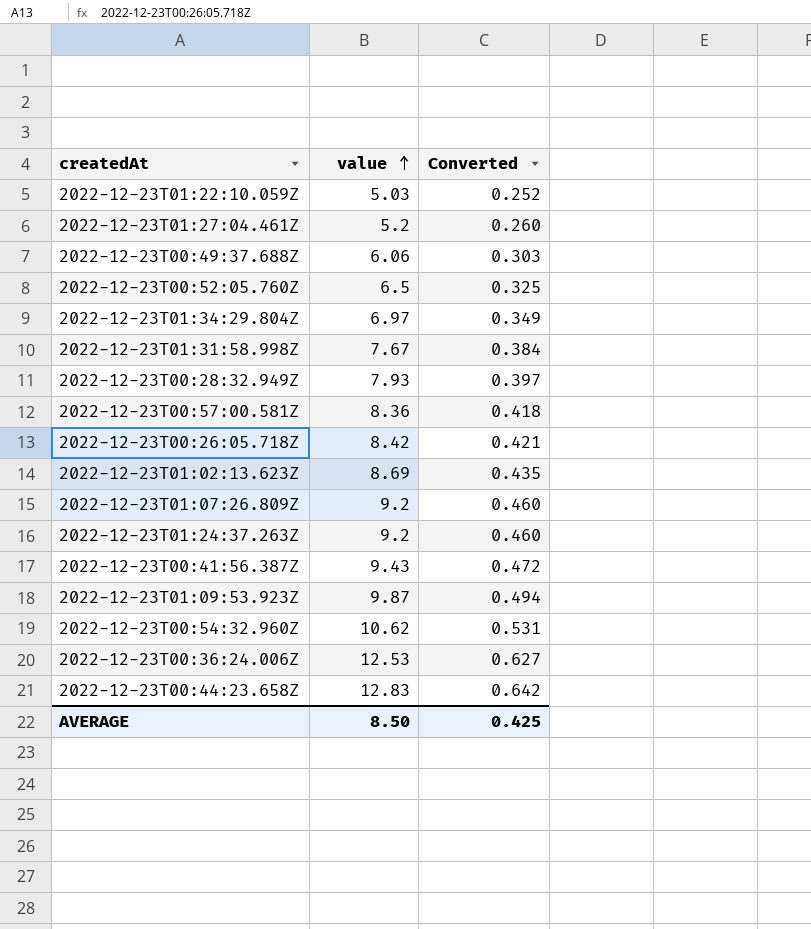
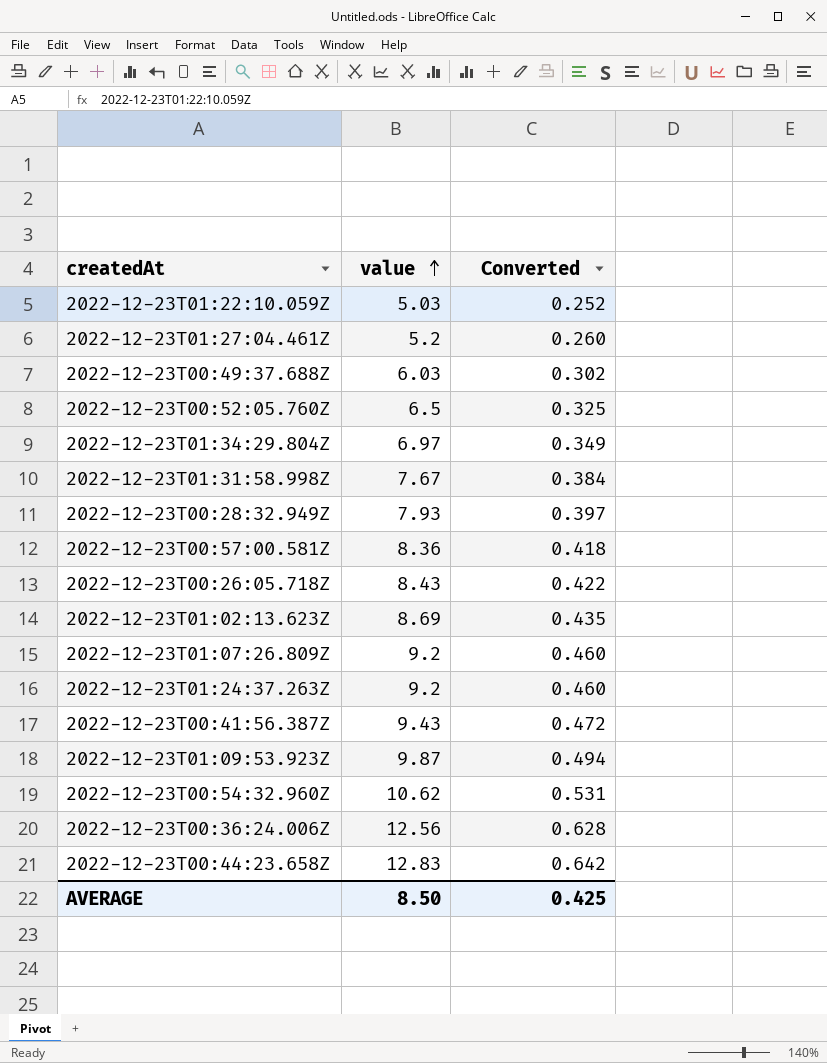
2022-12-23T00:49:37.688Z | value: 6.06 -> 6.03
2022-12-23T00:49:37.688Z | Converted: 0.303 -> 0.302
2022-12-23T00:26:05.718Z | value: 8.42 -> 8.43
2022-12-23T00:26:05.718Z | Converted: 0.421 -> 0.422
2022-12-23T00:36:24.006Z | value: 12.53 -> 12.56
2022-12-23T00:36:24.006Z | Converted: 0.627 -> 0.628

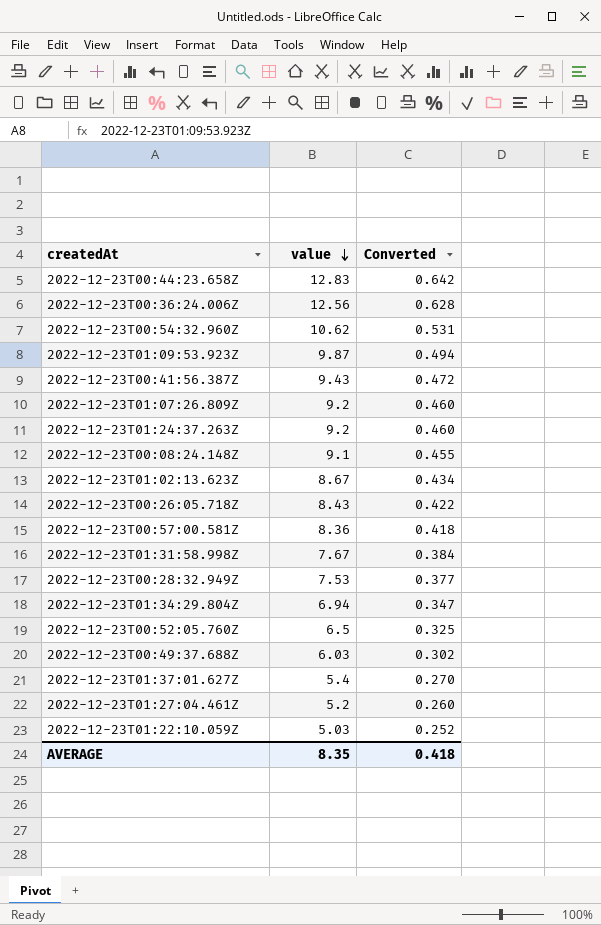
row order: value ascending -> value descending
row 2022-12-23T00:08:24.148Z: none -> 9.1 | 0.455
2022-12-23T01:02:13.623Z | value: 8.69 -> 8.67
2022-12-23T01:02:13.623Z | Converted: 0.435 -> 0.434
2022-12-23T00:28:32.949Z | value: 7.93 -> 7.53
2022-12-23T00:28:32.949Z | Converted: 0.397 -> 0.377
2022-12-23T01:34:29.804Z | value: 6.97 -> 6.94
2022-12-23T01:34:29.804Z | Converted: 0.349 -> 0.347
row 2022-12-23T01:37:01.627Z: none -> 5.4 | 0.270
AVERAGE | value: 8.50 -> 8.35
AVERAGE | Converted: 0.425 -> 0.418

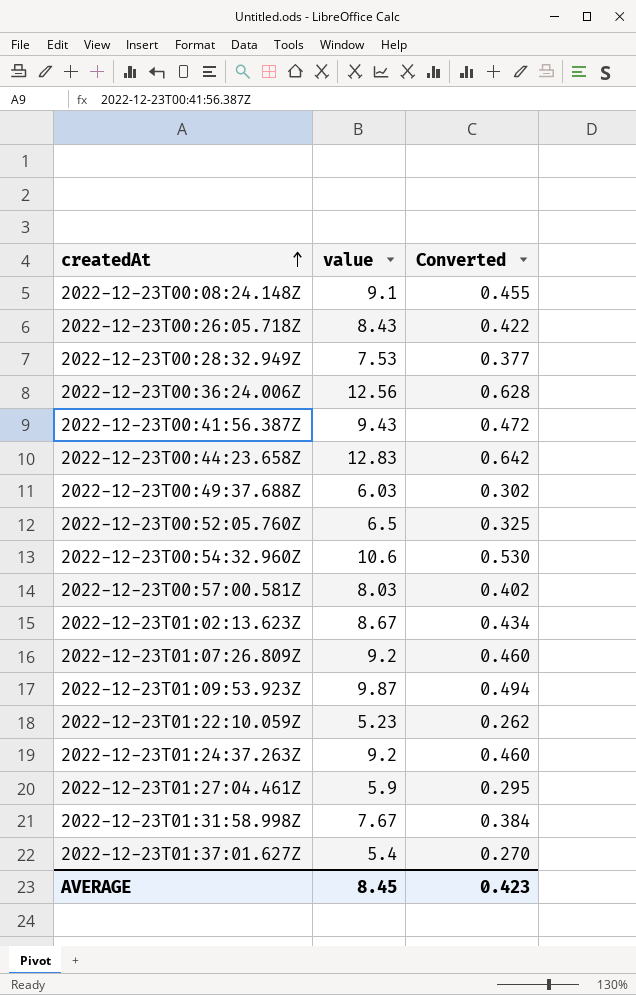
row order: value descending -> createdAt ascending
row 2022-12-23T01:34:29.804Z: 6.94 | 0.347 -> none
2022-12-23T00:54:32.960Z | value: 10.62 -> 10.6
2022-12-23T00:54:32.960Z | Converted: 0.531 -> 0.530
2022-12-23T00:57:00.581Z | value: 8.36 -> 8.03
2022-12-23T00:57:00.581Z | Converted: 0.418 -> 0.402
2022-12-23T01:22:10.059Z | value: 5.03 -> 5.23
2022-12-23T01:22:10.059Z | Converted: 0.252 -> 0.262
2022-12-23T01:27:04.461Z | value: 5.2 -> 5.9
2022-12-23T01:27:04.461Z | Converted: 0.260 -> 0.295
AVERAGE | value: 8.35 -> 8.45
AVERAGE | Converted: 0.418 -> 0.423

